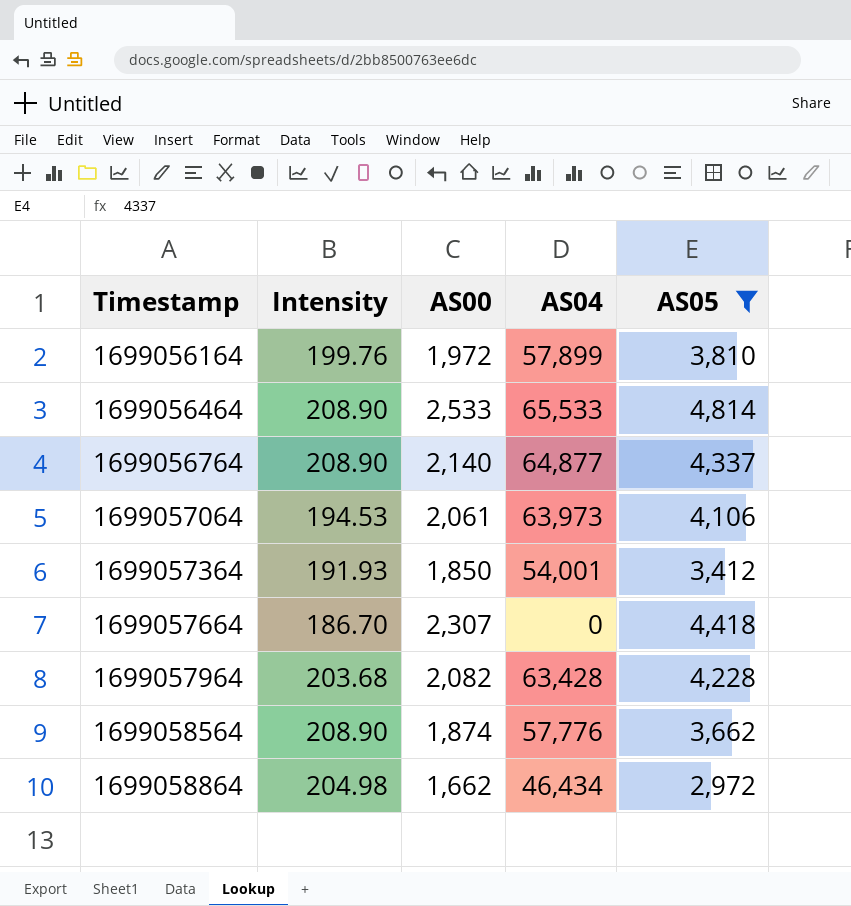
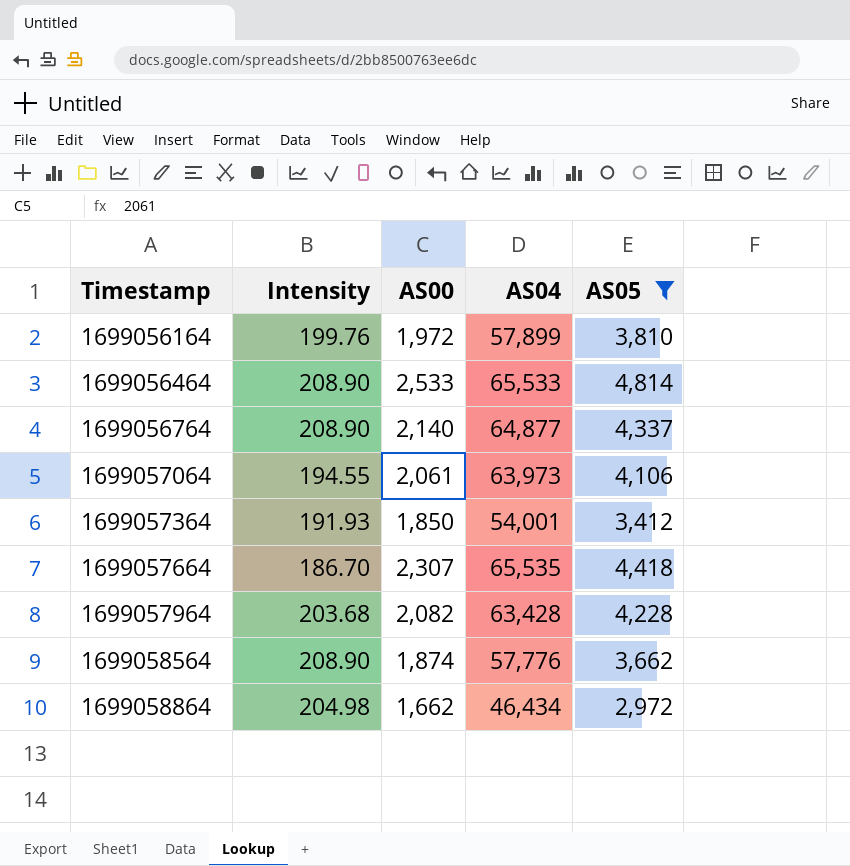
1699057064 | Intensity: 194.53 -> 194.55
1699057664 | AS04: 0 -> 65,535

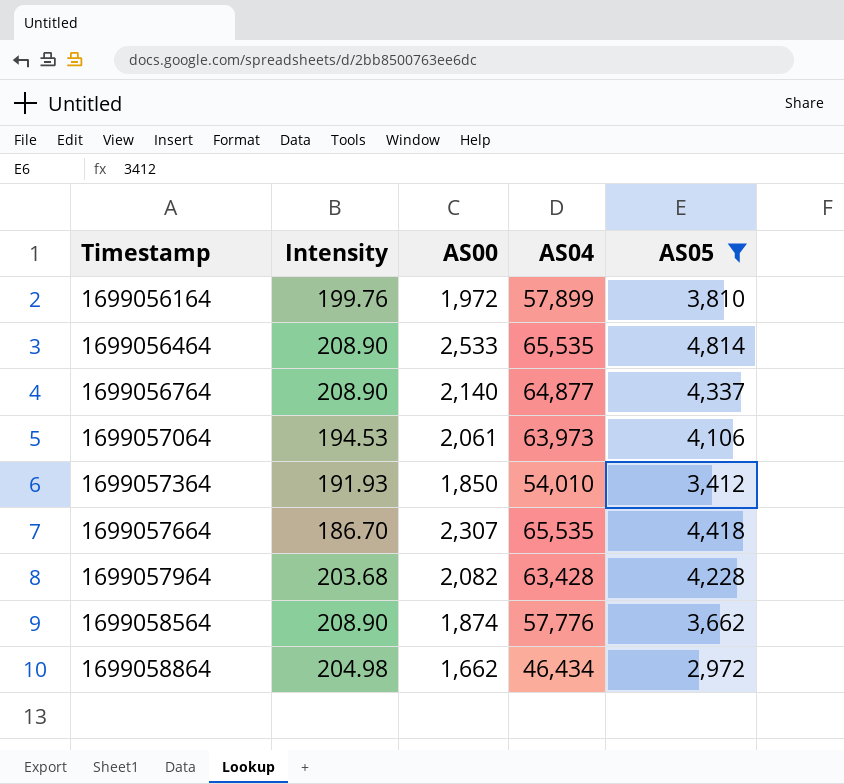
1699056464 | AS04: 65,533 -> 65,535
1699057064 | Intensity: 194.55 -> 194.53
1699057364 | AS04: 54,001 -> 54,010

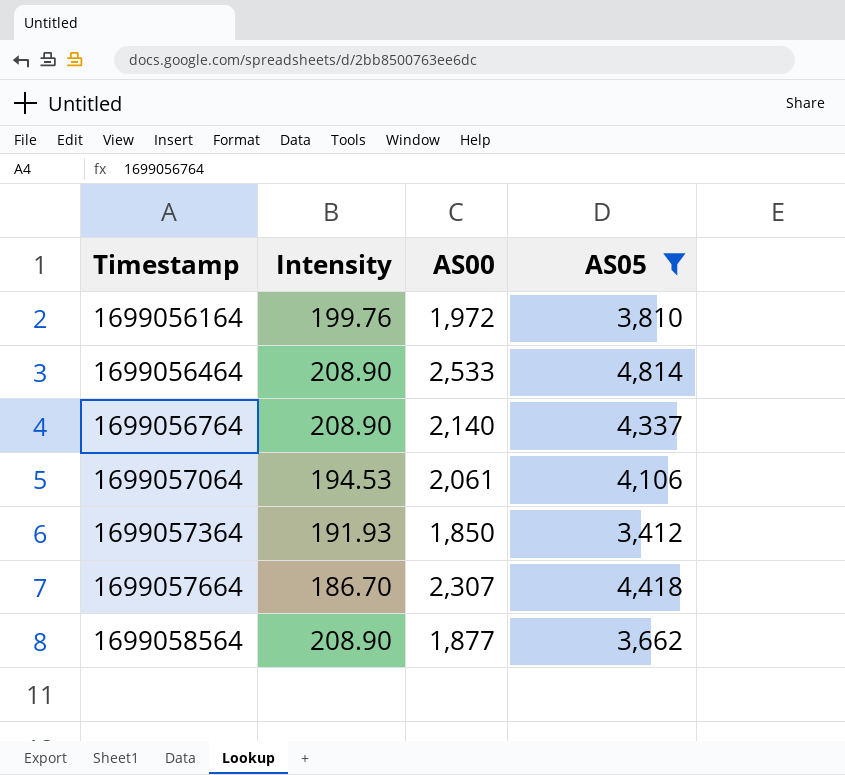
column AS04 | position: 4 -> none
row 1699057964: 203.68 | 2,082 | 63,428 | 4,228 -> none
row 1699058864: 204.98 | 1,662 | 46,434 | 2,972 -> none
1699058564 | AS00: 1,874 -> 1,877

